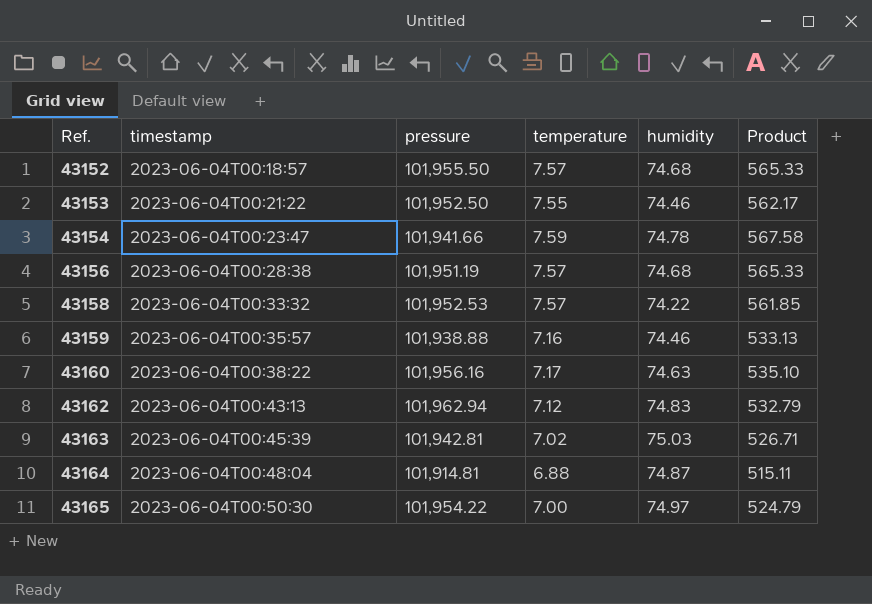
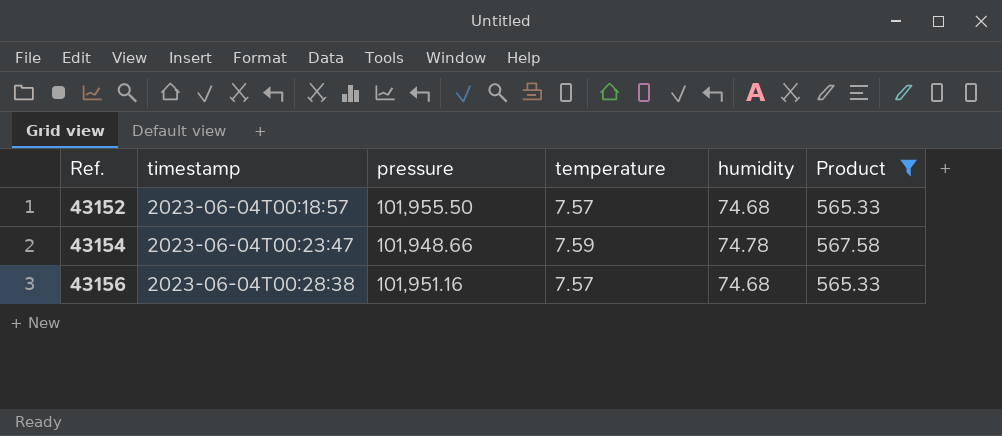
filter: none -> Product >= 565.33
43154 | pressure: 101,941.66 -> 101,948.66
43156 | pressure: 101,951.19 -> 101,951.16

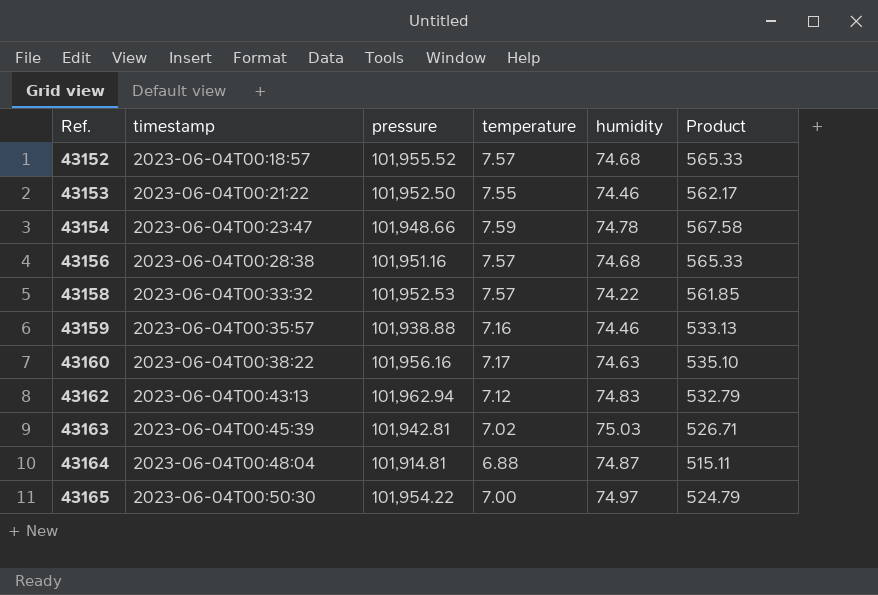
filter: Product >= 565.33 -> none
43152 | pressure: 101,955.50 -> 101,955.52

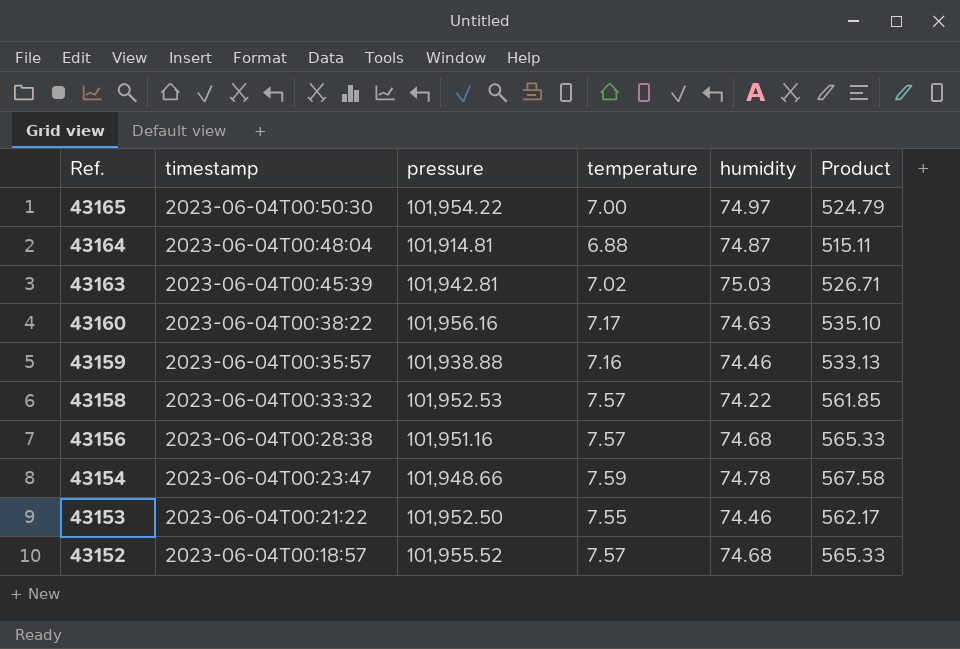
row order: Ref. ascending -> Ref. descending
row 43162: 2023-06-04T00:43:13 | 101,962.94 | 7.12 | 74.83 | 532.79 -> none

